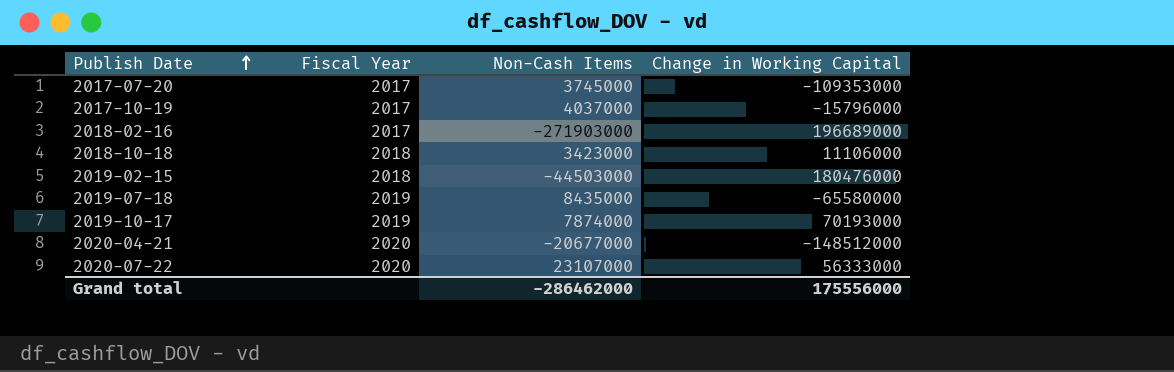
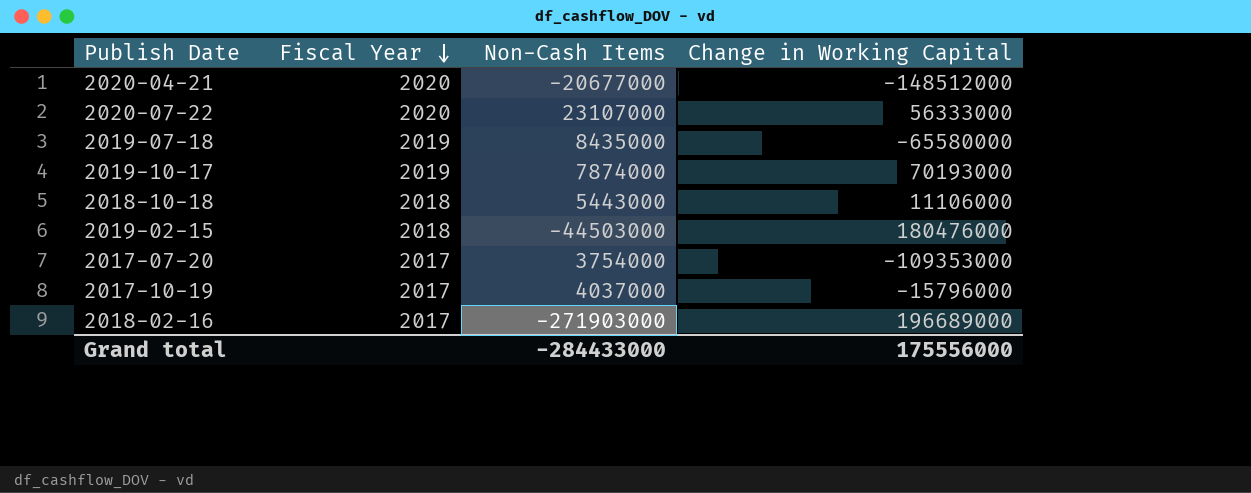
row order: Publish Date ascending -> Fiscal Year descending
2018-10-18 | Non-Cash Items: 3423000 -> 5443000
2017-07-20 | Non-Cash Items: 3745000 -> 3754000
Grand total | Non-Cash Items: -286462000 -> -284433000

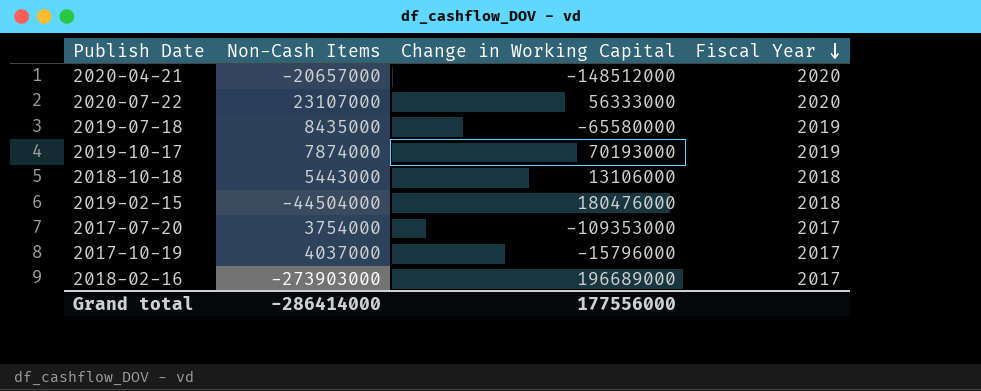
column Fiscal Year | position: 2 -> 4
2020-04-21 | Non-Cash Items: -20677000 -> -20657000
2018-10-18 | Change in Working Capital: 11106000 -> 13106000
2019-02-15 | Non-Cash Items: -44503000 -> -44504000
2018-02-16 | Non-Cash Items: -271903000 -> -273903000
Grand total | Non-Cash Items: -284433000 -> -286414000
Grand total | Change in Working Capital: 175556000 -> 177556000

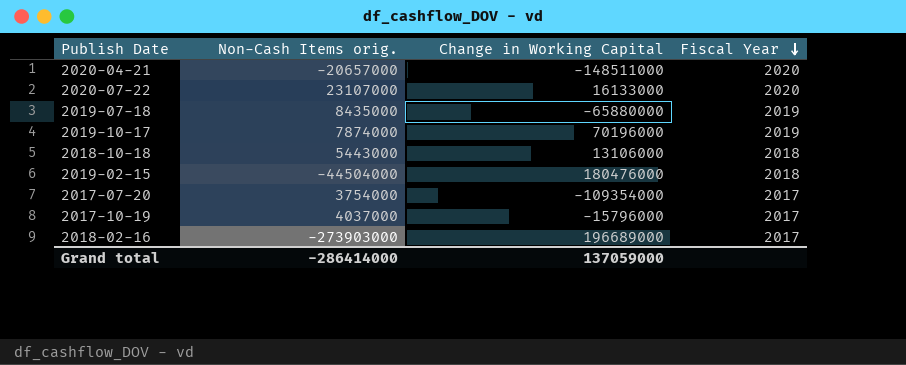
column name: Non-Cash Items -> Non-Cash Items orig.
2020-04-21 | Change in Working Capital: -148512000 -> -148511000
2020-07-22 | Change in Working Capital: 56333000 -> 16133000
2019-07-18 | Change in Working Capital: -65580000 -> -65880000
2019-10-17 | Change in Working Capital: 70193000 -> 70196000
2017-07-20 | Change in Working Capital: -109353000 -> -109354000
Grand total | Change in Working Capital: 177556000 -> 137059000

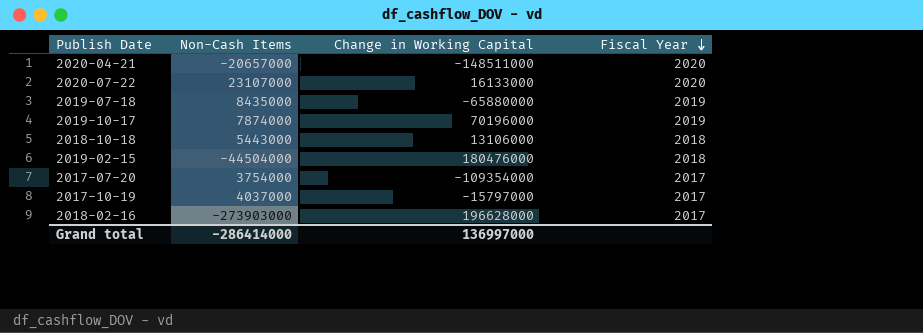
column name: Non-Cash Items orig. -> Non-Cash Items
2017-10-19 | Change in Working Capital: -15796000 -> -15797000
2018-02-16 | Change in Working Capital: 196689000 -> 196628000
Grand total | Change in Working Capital: 137059000 -> 136997000

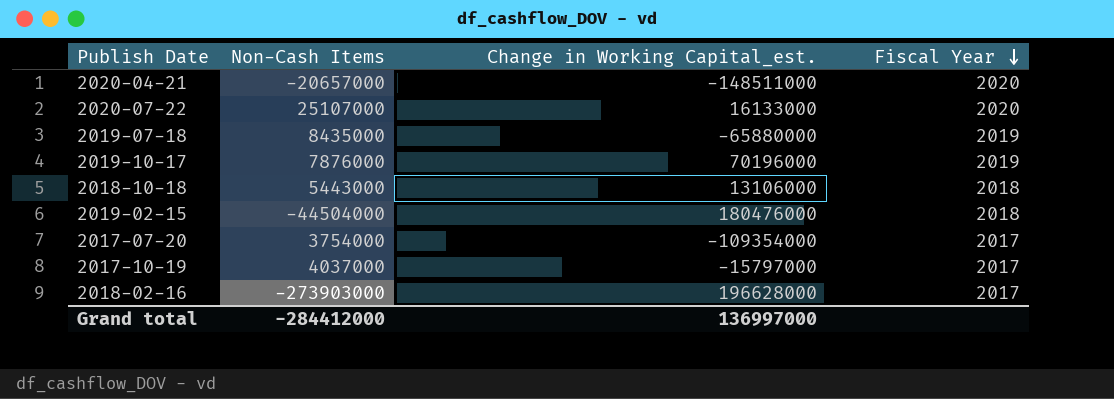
column name: Change in Working Capital -> Change in Working Capital_est.
2020-07-22 | Non-Cash Items: 23107000 -> 25107000
2019-10-17 | Non-Cash Items: 7874000 -> 7876000
Grand total | Non-Cash Items: -286414000 -> -284412000

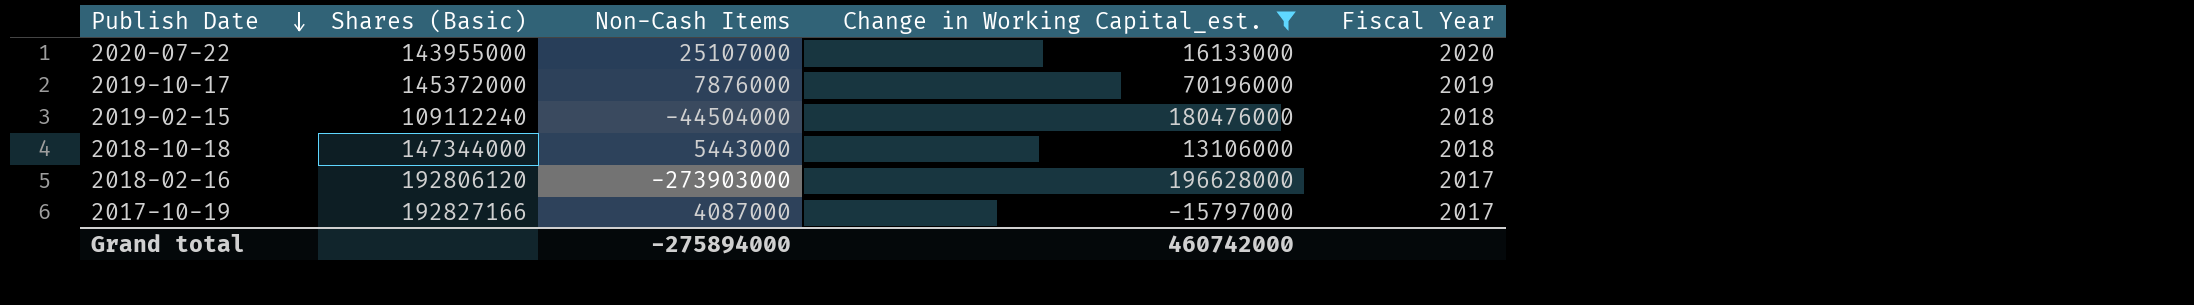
filter: none -> Change in Working Capital_est. >= -15797000
row order: Fiscal Year descending -> Publish Date descending
column Shares (Basic) | position: none -> 2
2017-10-19 | Non-Cash Items: 4037000 -> 4087000
Grand total | Non-Cash Items: -284412000 -> -275894000
Grand total | Change in Working Capital_est.: 136997000 -> 460742000

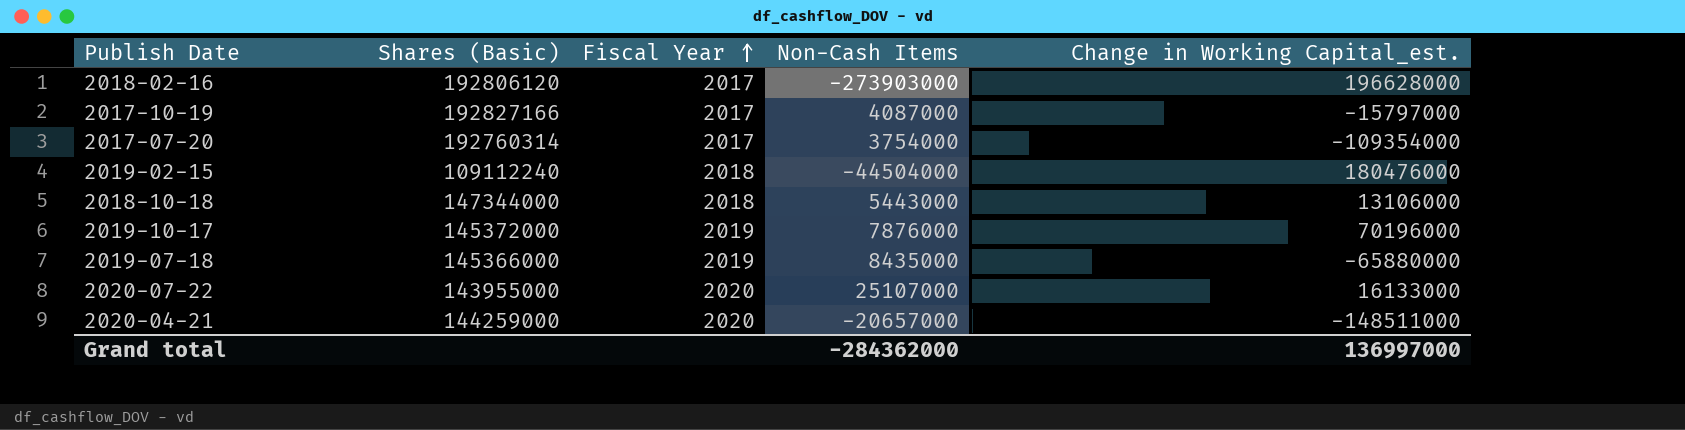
filter: Change in Working Capital_est. >= -15797000 -> none
row order: Publish Date descending -> Fiscal Year ascending
column Fiscal Year | position: 5 -> 3
Grand total | Non-Cash Items: -275894000 -> -284362000
Grand total | Change in Working Capital_est.: 460742000 -> 136997000

